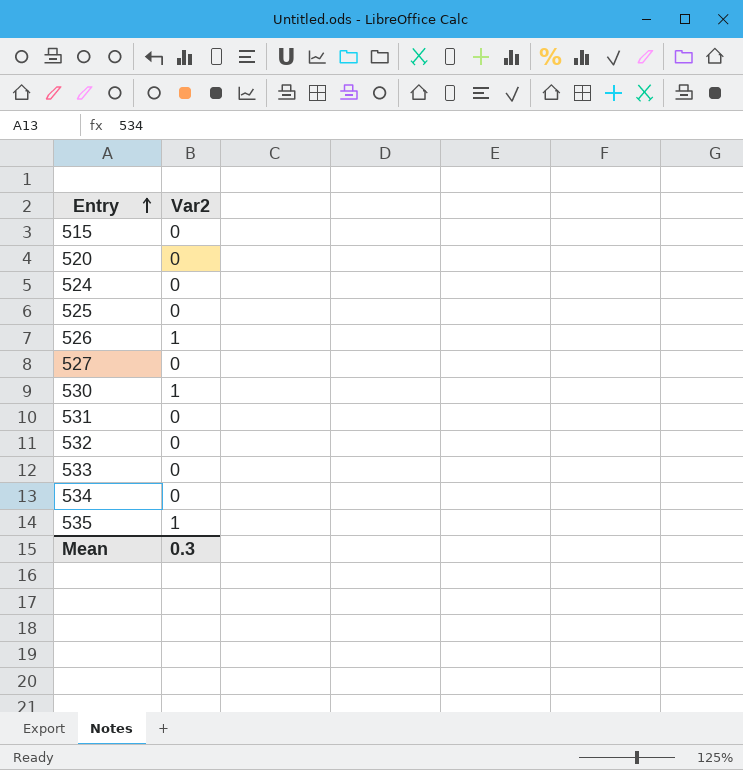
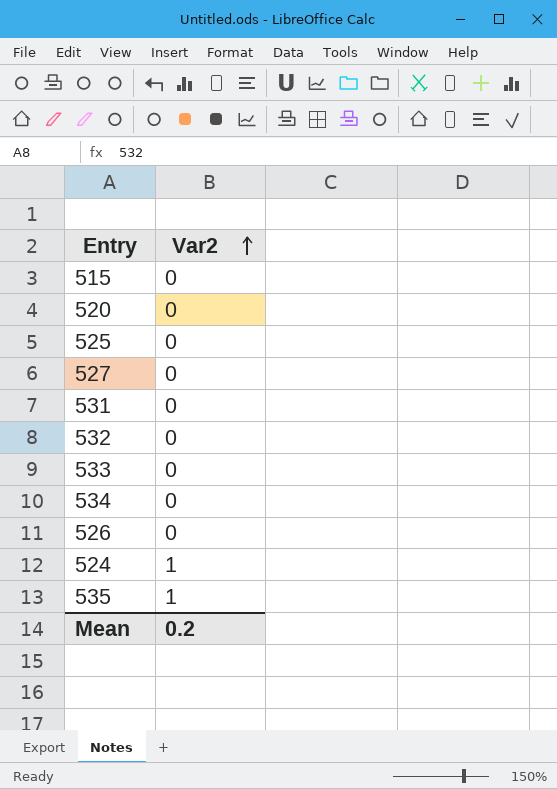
row order: Entry ascending -> Var2 ascending
row 530: 1 -> none
526 | Var2: 1 -> 0
524 | Var2: 0 -> 1
Mean | Var2: 0.3 -> 0.2

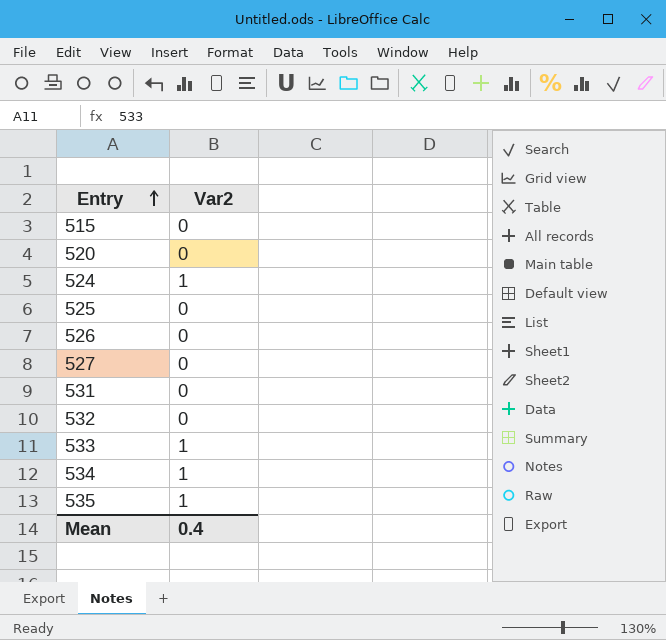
row order: Var2 ascending -> Entry ascending
533 | Var2: 0 -> 1
534 | Var2: 0 -> 1
Mean | Var2: 0.2 -> 0.4

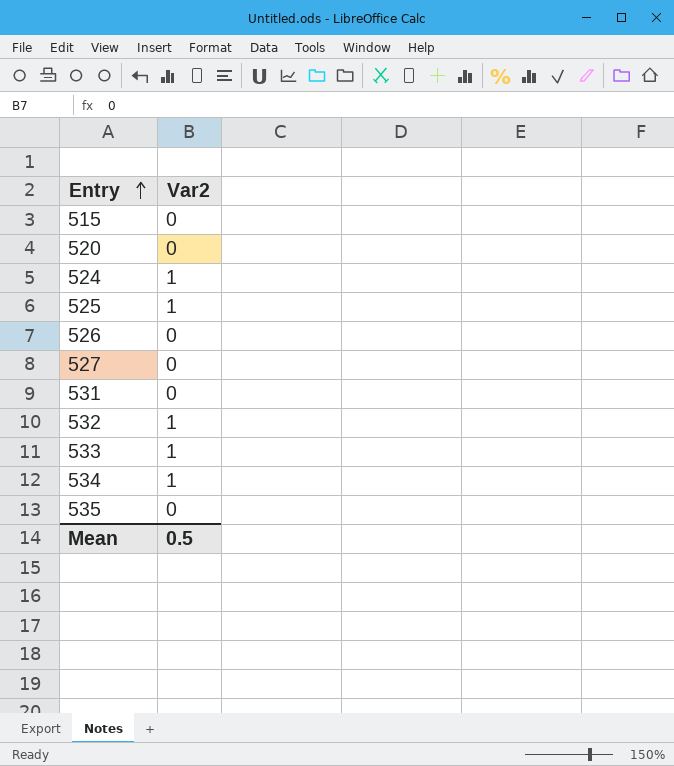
525 | Var2: 0 -> 1
532 | Var2: 0 -> 1
535 | Var2: 1 -> 0
Mean | Var2: 0.4 -> 0.5

